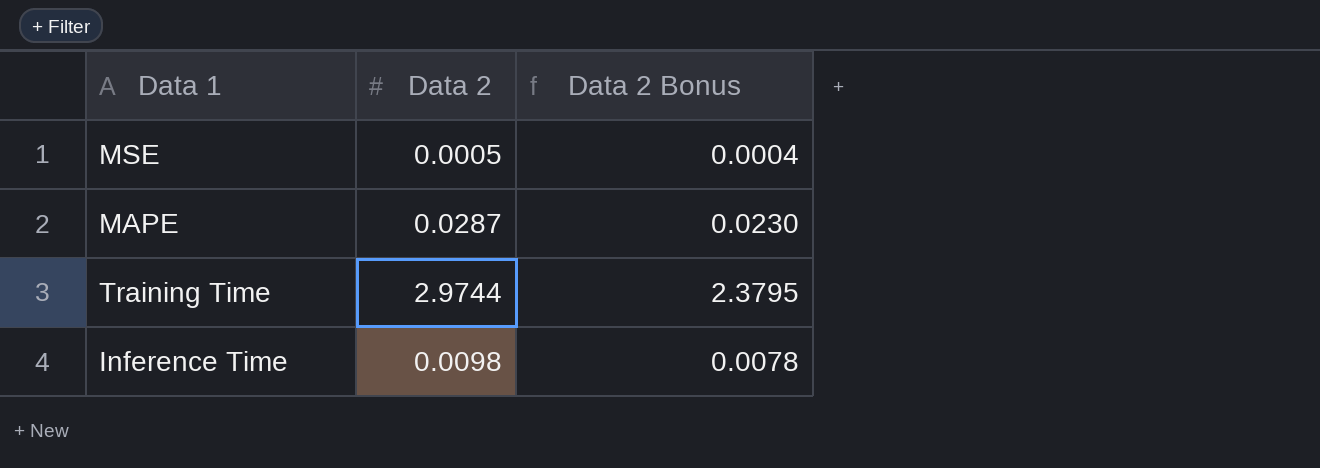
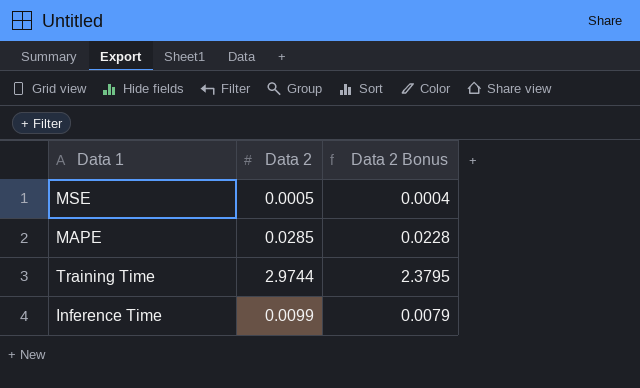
MAPE | Data 2: 0.0287 -> 0.0285
MAPE | Data 2 Bonus: 0.0230 -> 0.0228
Inference Time | Data 2: 0.0098 -> 0.0099
Inference Time | Data 2 Bonus: 0.0078 -> 0.0079

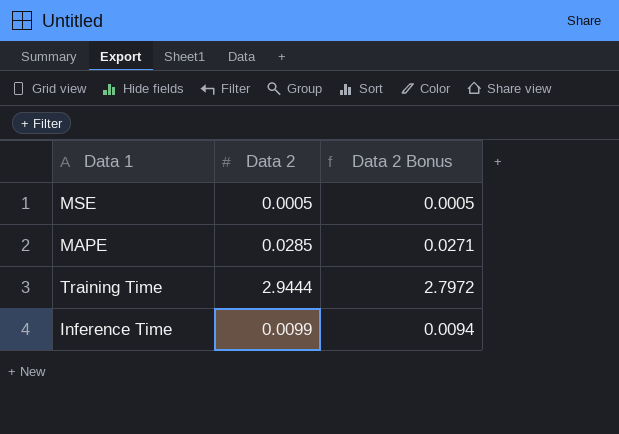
column Data 2 Bonus | formula: [Data 2] * 0.8 -> [Data 2] * 0.95
Training Time | Data 2: 2.9744 -> 2.9444

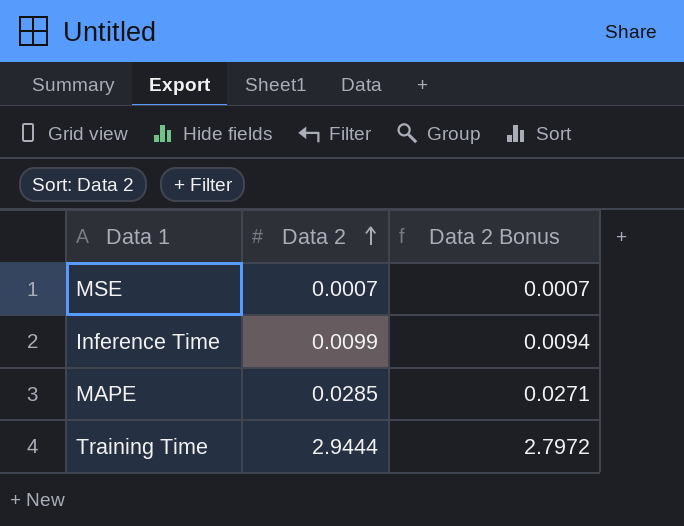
row order: none -> Data 2 ascending
MSE | Data 2: 0.0005 -> 0.0007
MSE | Data 2 Bonus: 0.0005 -> 0.0007

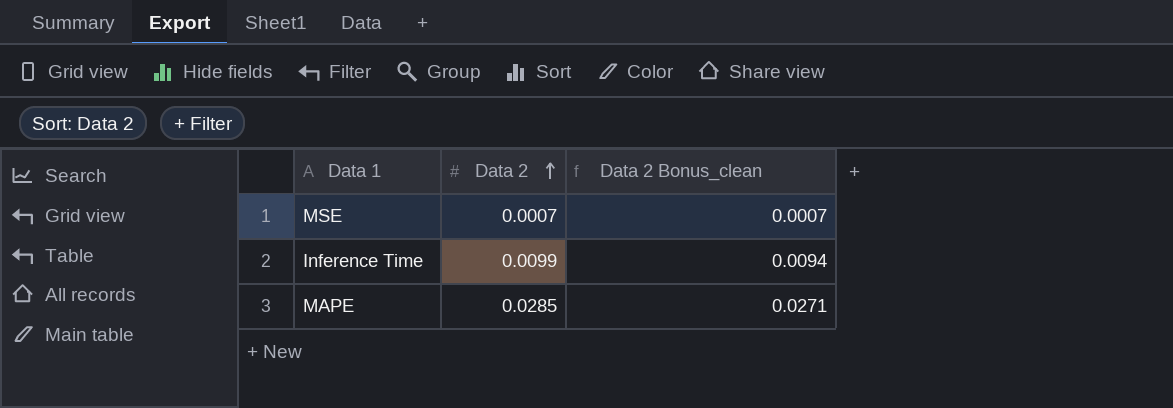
column name: Data 2 Bonus -> Data 2 Bonus_clean
row Training Time: 2.9444 | 2.7972 -> none

